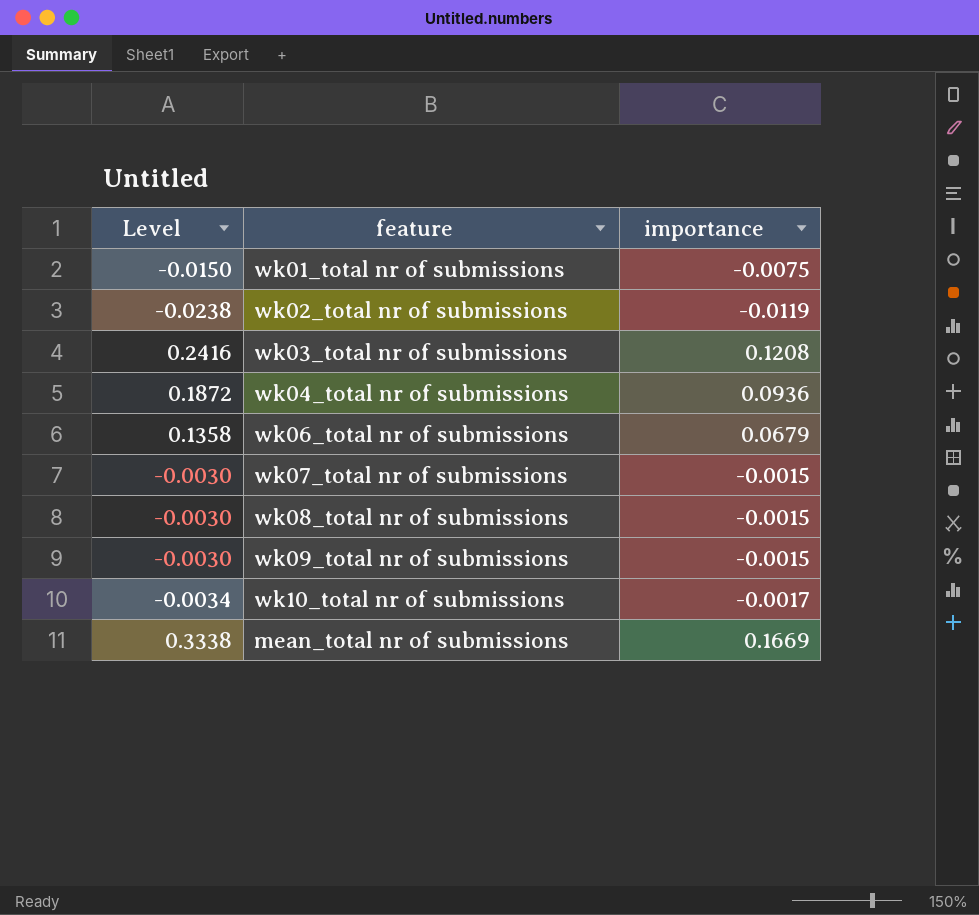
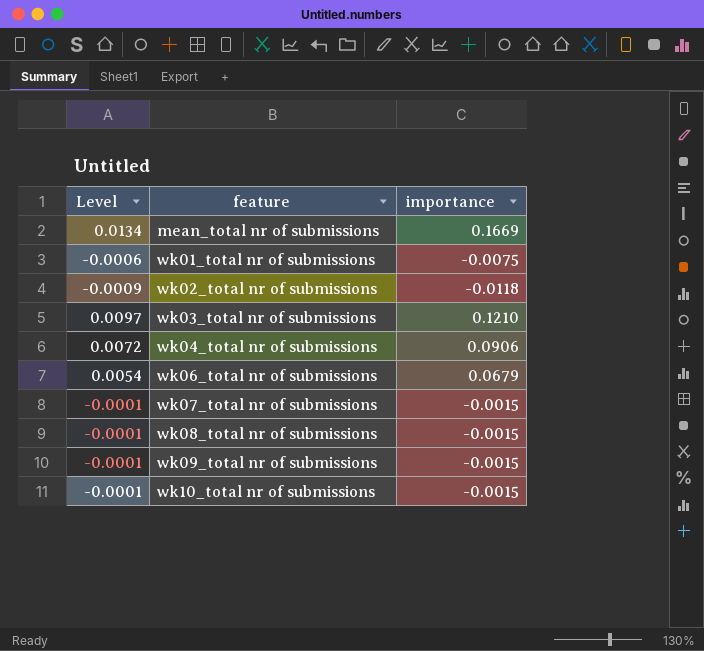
row order: none -> feature ascending
column Level | formula: [importance] * 2 -> [importance] * 0.08
wk02_total nr of submissions | importance: -0.0119 -> -0.0118
wk03_total nr of submissions | importance: 0.1208 -> 0.1210
wk04_total nr of submissions | importance: 0.0936 -> 0.0906
wk10_total nr of submissions | importance: -0.0017 -> -0.0015

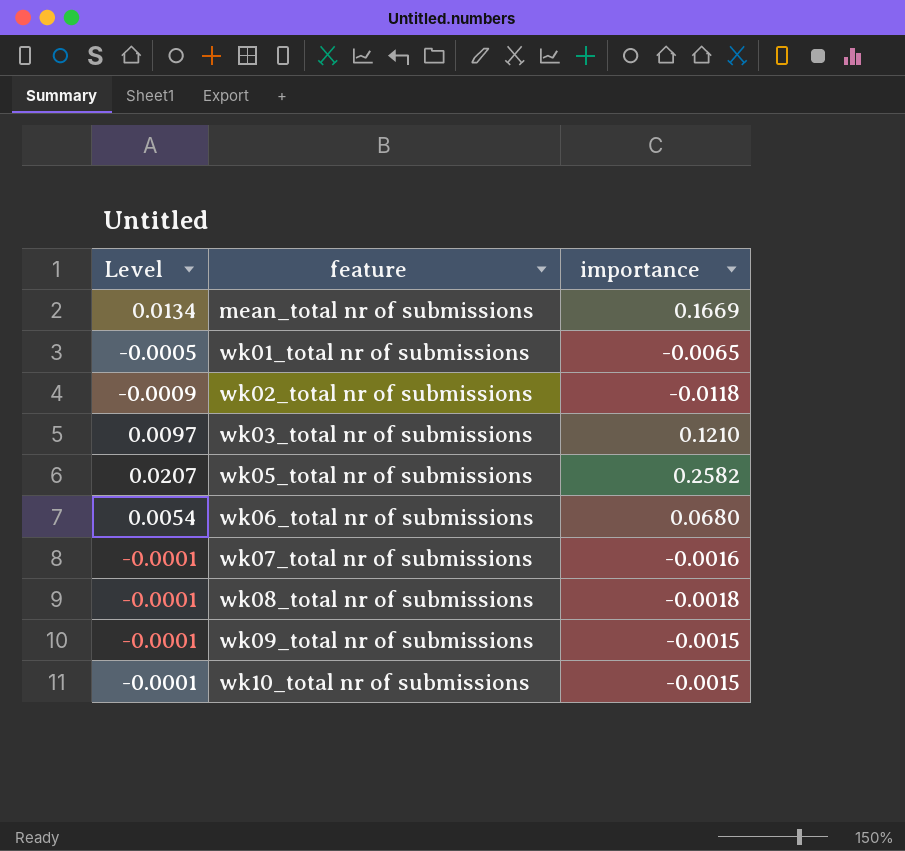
row wk04_total nr of submissions: 0.0072 | 0.0906 -> none
wk01_total nr of submissions | Level: -0.0006 -> -0.0005
wk01_total nr of submissions | importance: -0.0075 -> -0.0065
row wk05_total nr of submissions: none -> 0.0207 | 0.2582
wk06_total nr of submissions | importance: 0.0679 -> 0.0680
wk07_total nr of submissions | importance: -0.0015 -> -0.0016
wk08_total nr of submissions | importance: -0.0015 -> -0.0018

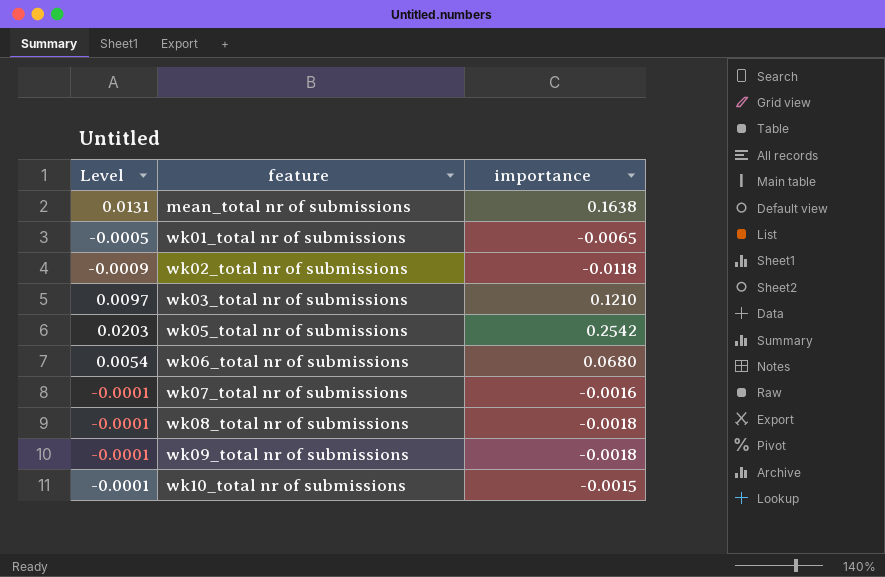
mean_total nr of submissions | Level: 0.0134 -> 0.0131
mean_total nr of submissions | importance: 0.1669 -> 0.1638
wk05_total nr of submissions | Level: 0.0207 -> 0.0203
wk05_total nr of submissions | importance: 0.2582 -> 0.2542
wk09_total nr of submissions | importance: -0.0015 -> -0.0018

